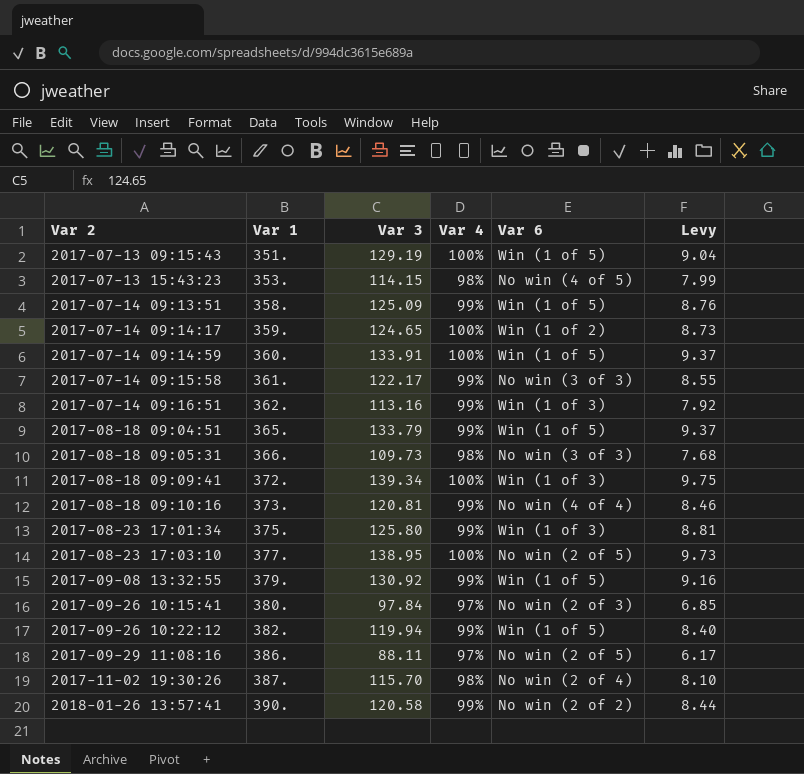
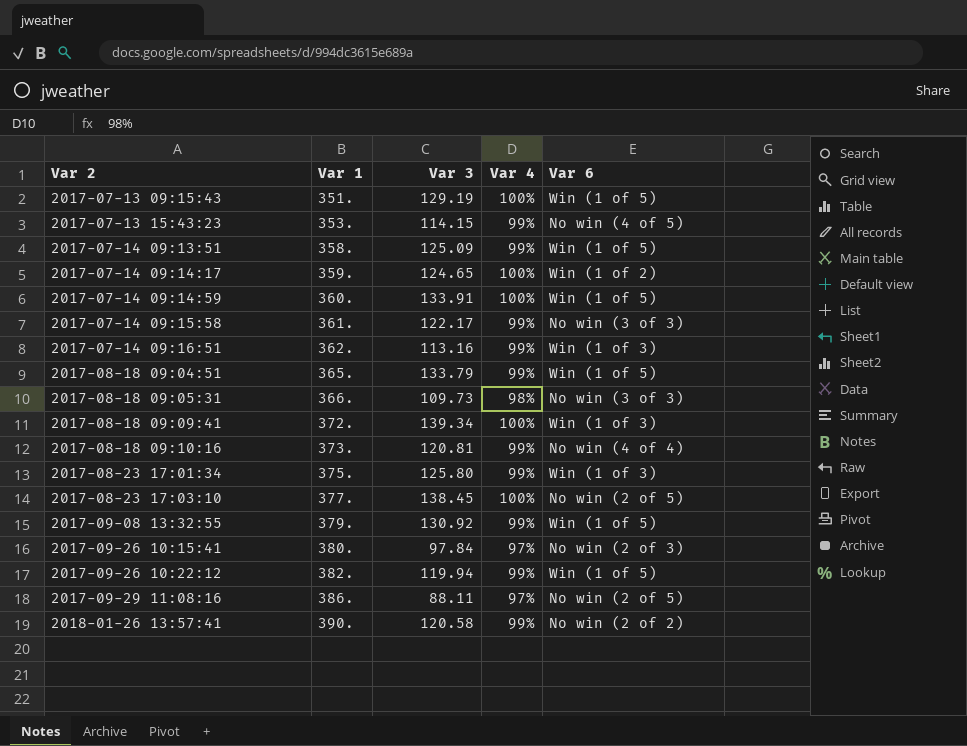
column Levy | formula: [Var 3] * 0.07 -> none
row 2017-11-02 19:30:26: 387. | 115.70 | 98% | No win (2 of 4) | 8.10 -> none
2017-07-13 15:43:23 | Var 4: 98% -> 99%
2017-08-23 17:03:10 | Var 3: 138.95 -> 138.45

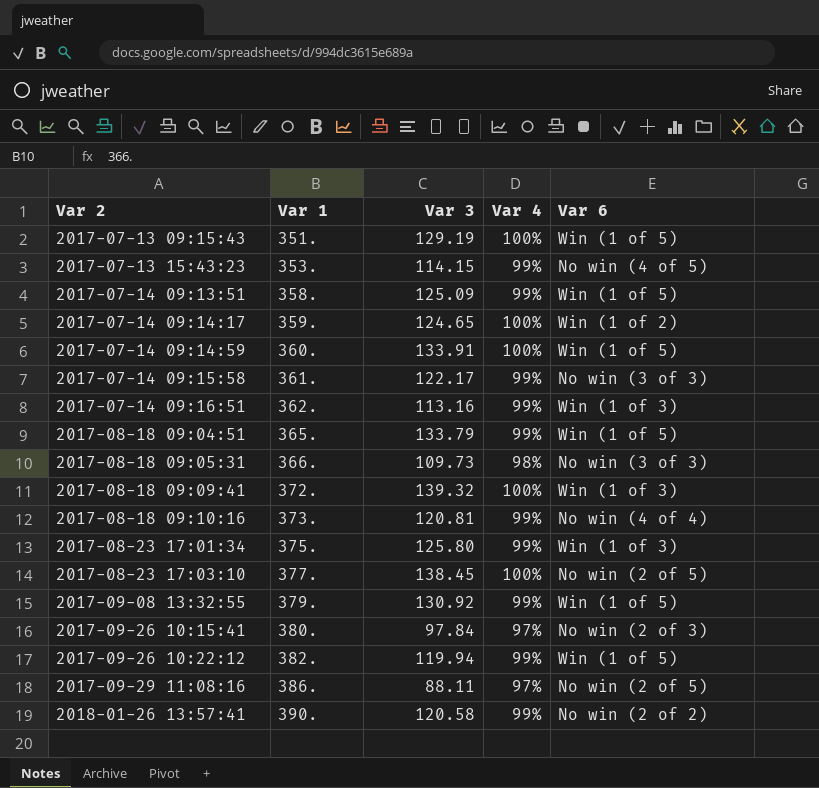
2017-08-18 09:09:41 | Var 3: 139.34 -> 139.32

